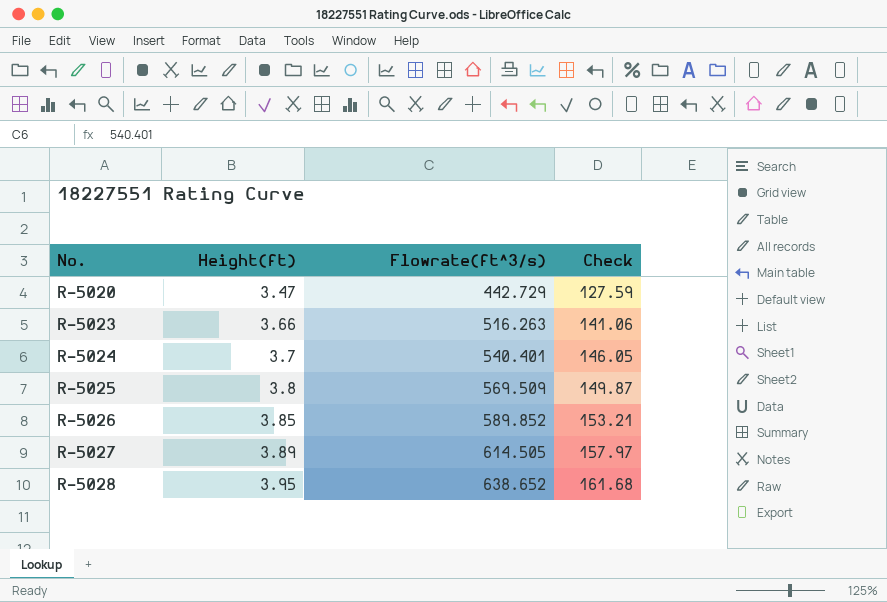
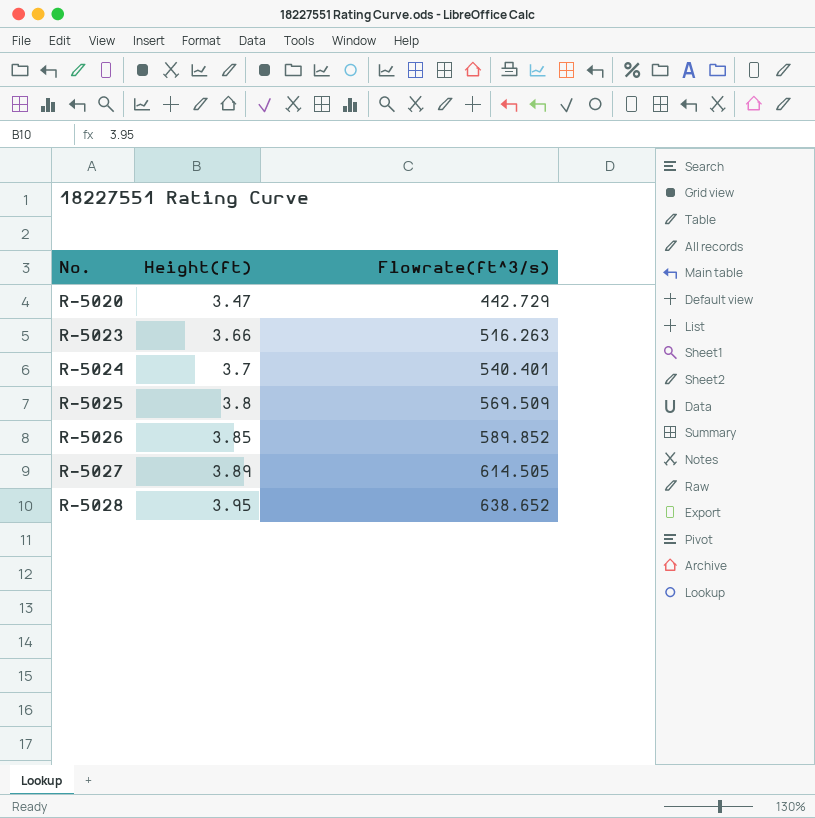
column Check | formula: [Flowrate(ft^3/s)] / [Height(ft)] -> none

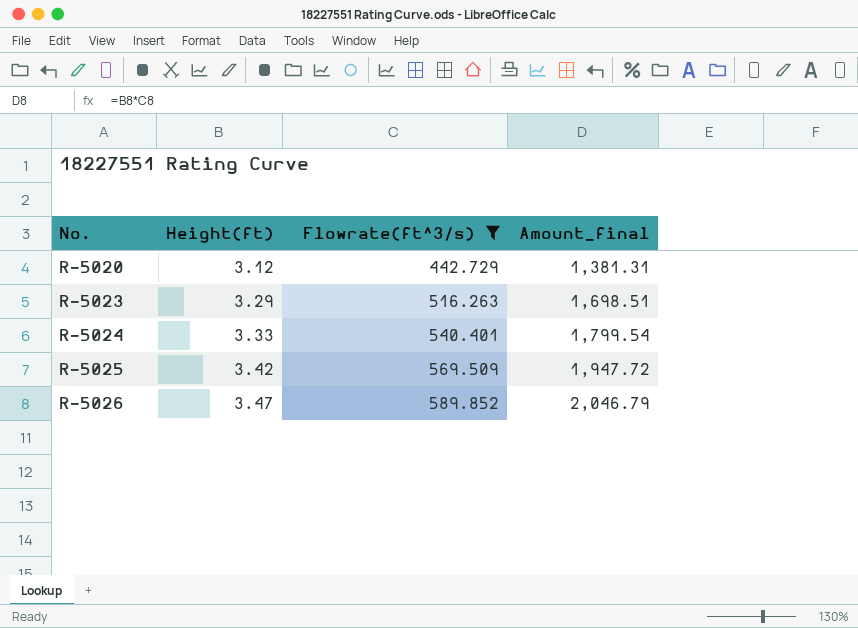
filter: none -> Flowrate(ft^3/s) <= 589.852
column Amount_final | formula: none -> [Height(ft)] * [Flowrate(ft^3/s)]
R-5020 | Height(ft): 3.47 -> 3.12
R-5023 | Height(ft): 3.66 -> 3.29
R-5024 | Height(ft): 3.7 -> 3.33
R-5025 | Height(ft): 3.8 -> 3.42
R-5026 | Height(ft): 3.85 -> 3.47

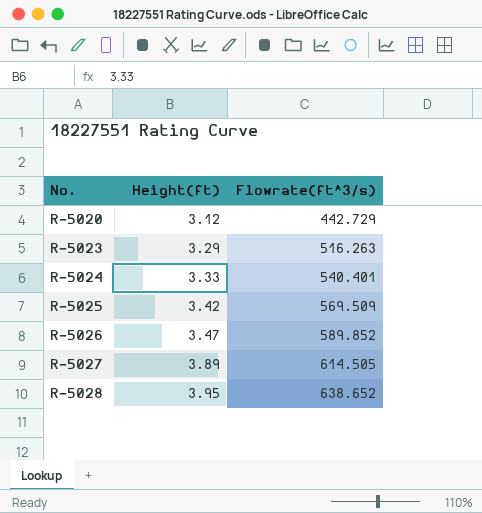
filter: Flowrate(ft^3/s) <= 589.852 -> none
column Amount_final | formula: [Height(ft)] * [Flowrate(ft^3/s)] -> none

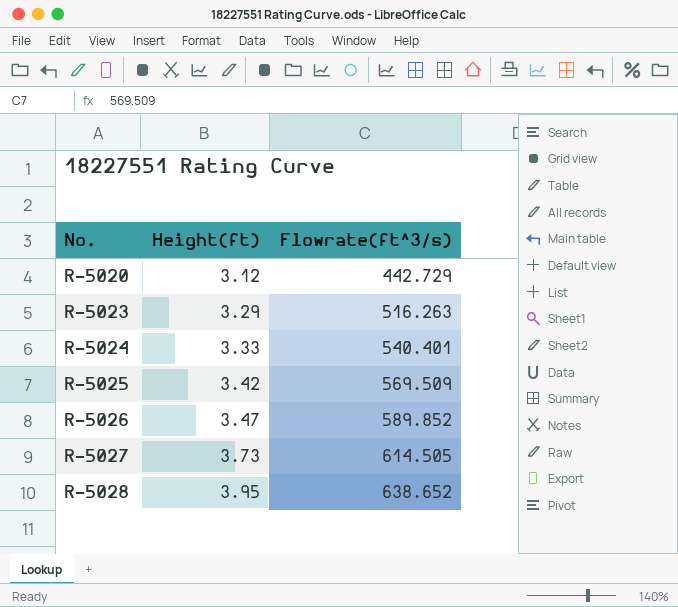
R-5027 | Height(ft): 3.89 -> 3.73

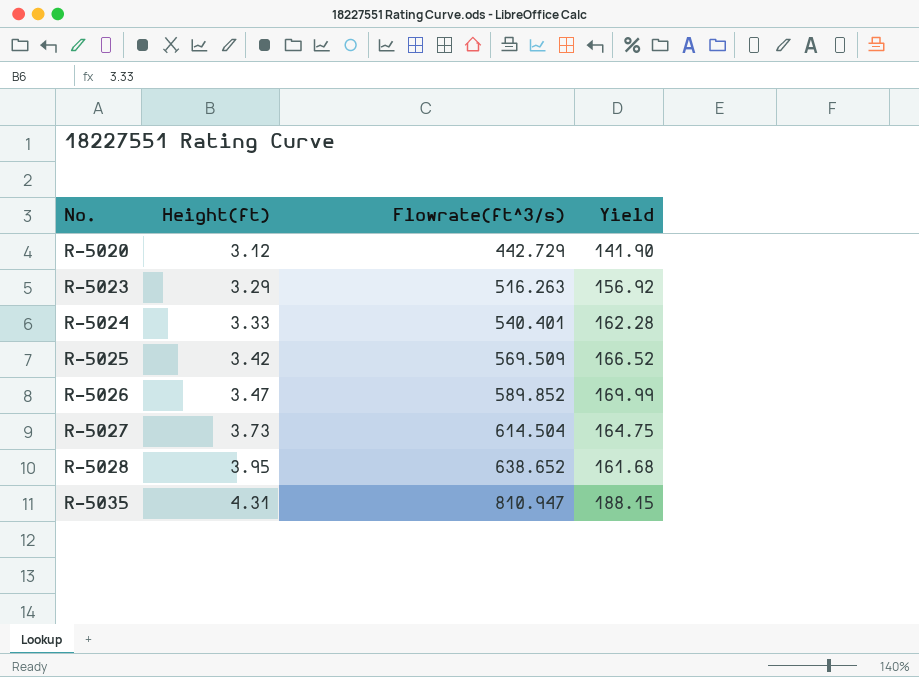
column Yield | formula: none -> [Flowrate(ft^3/s)] / [Height(ft)]
R-5027 | Flowrate(ft^3/s): 614.505 -> 614.504
row R-5035: none -> 4.31 | 810.947 | 188.15

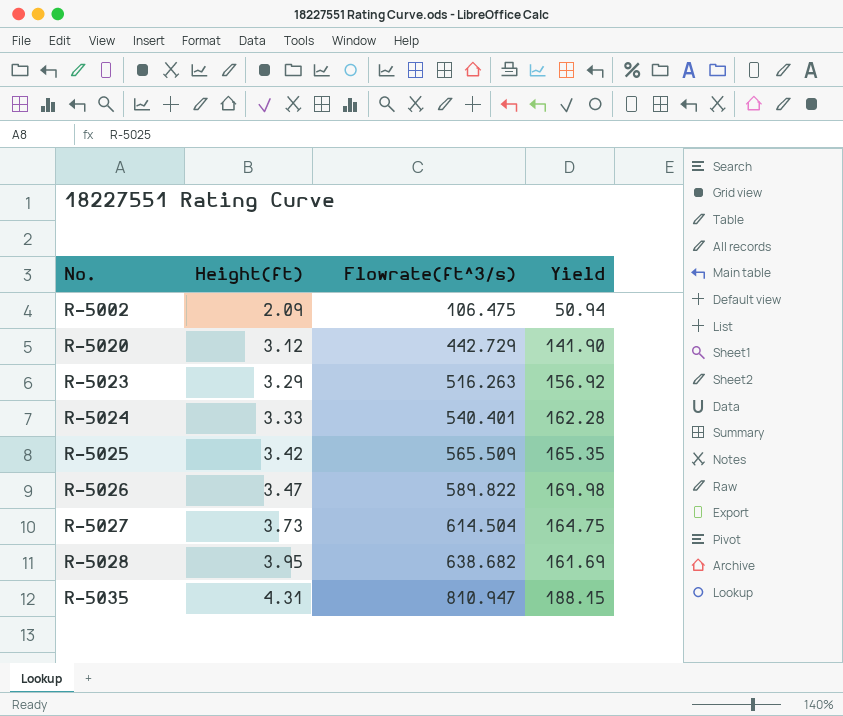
row R-5002: none -> 2.09 | 106.475 | 50.94
R-5025 | Flowrate(ft^3/s): 569.509 -> 565.509
R-5025 | Yield: 166.52 -> 165.35
R-5026 | Flowrate(ft^3/s): 589.852 -> 589.822
R-5026 | Yield: 169.99 -> 169.98
R-5028 | Flowrate(ft^3/s): 638.652 -> 638.682
R-5028 | Yield: 161.68 -> 161.69

